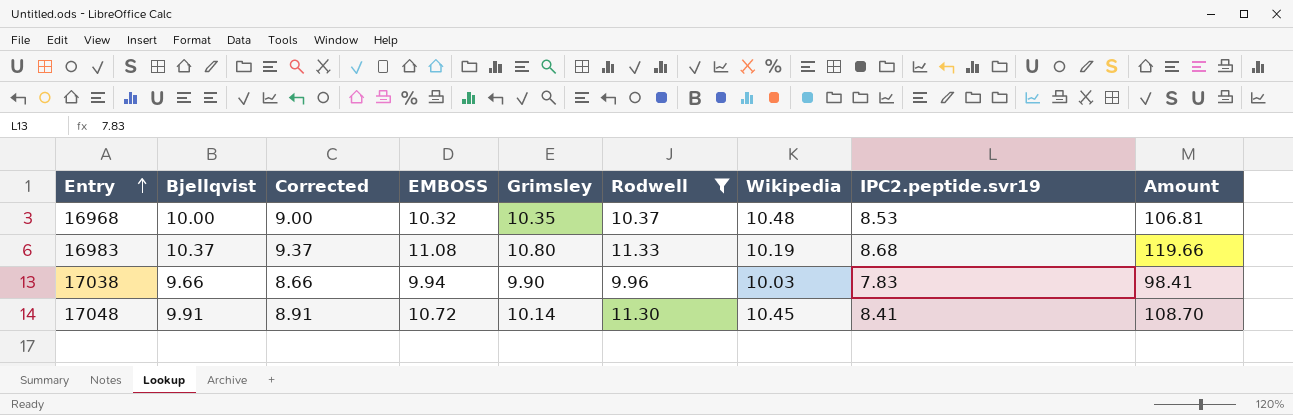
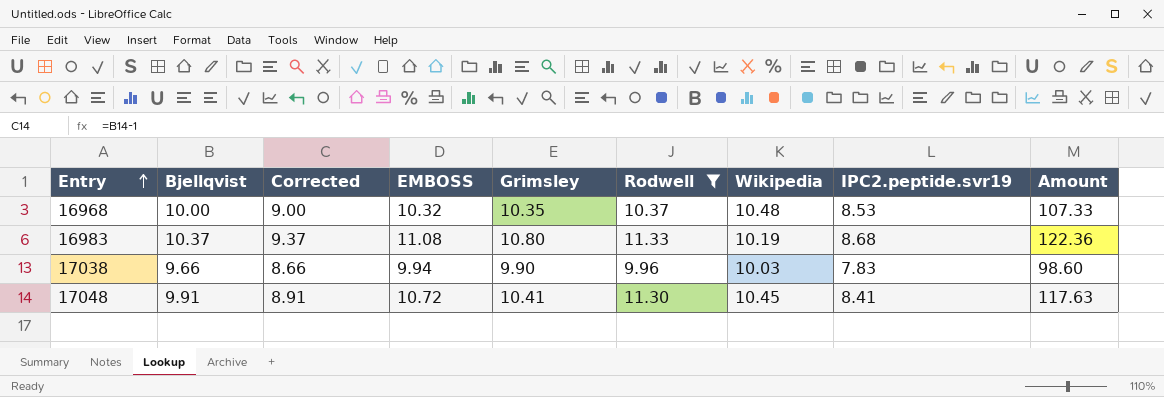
column Amount | formula: [EMBOSS] * [Grimsley] -> [Grimsley] * [Rodwell]
17048 | Grimsley: 10.14 -> 10.41

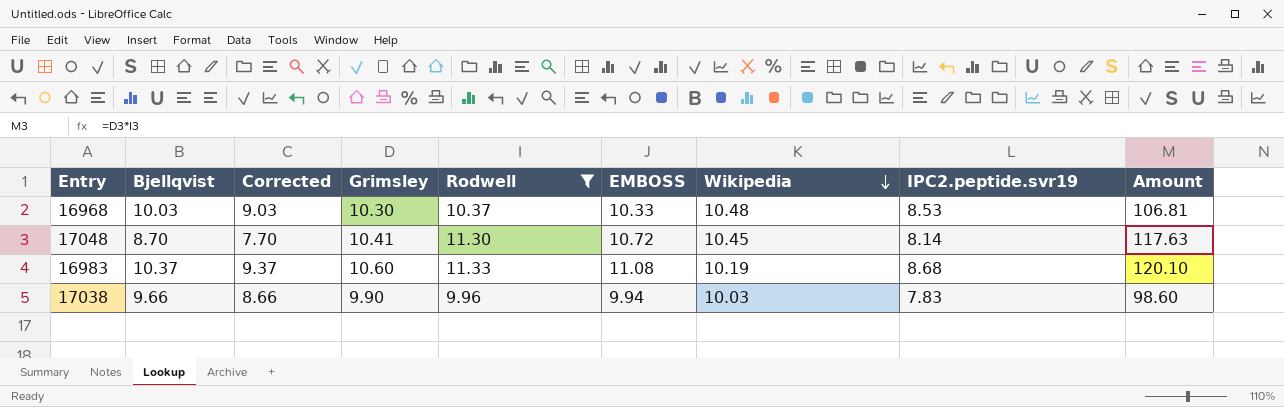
row order: Entry ascending -> Wikipedia descending
column EMBOSS | position: 4 -> 6
16968 | Bjellqvist: 10.00 -> 10.03
16968 | Corrected: 9.00 -> 9.03
16968 | Grimsley: 10.35 -> 10.30
16968 | EMBOSS: 10.32 -> 10.33
16968 | Amount: 107.33 -> 106.81
17048 | Bjellqvist: 9.91 -> 8.70
17048 | Corrected: 8.91 -> 7.70
17048 | IPC2.peptide.svr19: 8.41 -> 8.14
16983 | Grimsley: 10.80 -> 10.60
16983 | Amount: 122.36 -> 120.10

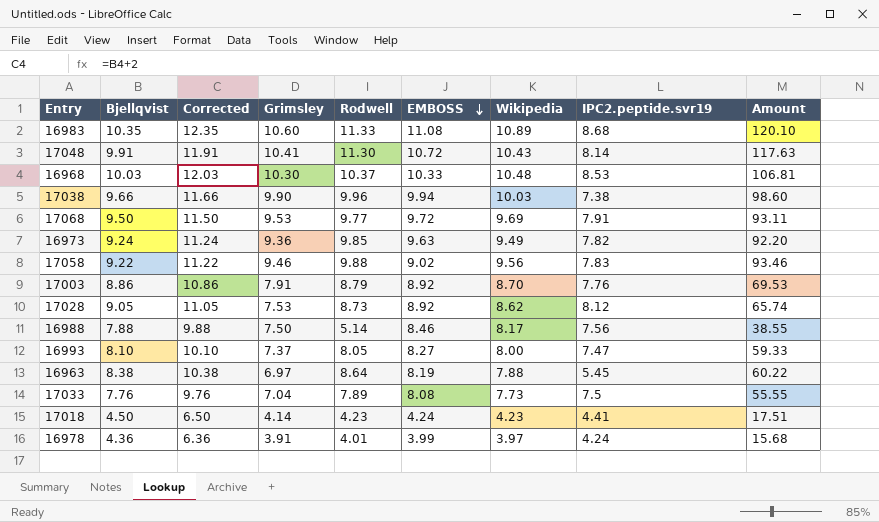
filter: Rodwell >= 9.96 -> none
row order: Wikipedia descending -> EMBOSS descending
column Corrected | formula: [Bjellqvist] - 1 -> [Bjellqvist] + 2
16983 | Bjellqvist: 10.37 -> 10.35
16983 | Wikipedia: 10.19 -> 10.89
17048 | Bjellqvist: 8.70 -> 9.91
17048 | Wikipedia: 10.45 -> 10.43
17038 | IPC2.peptide.svr19: 7.83 -> 7.38

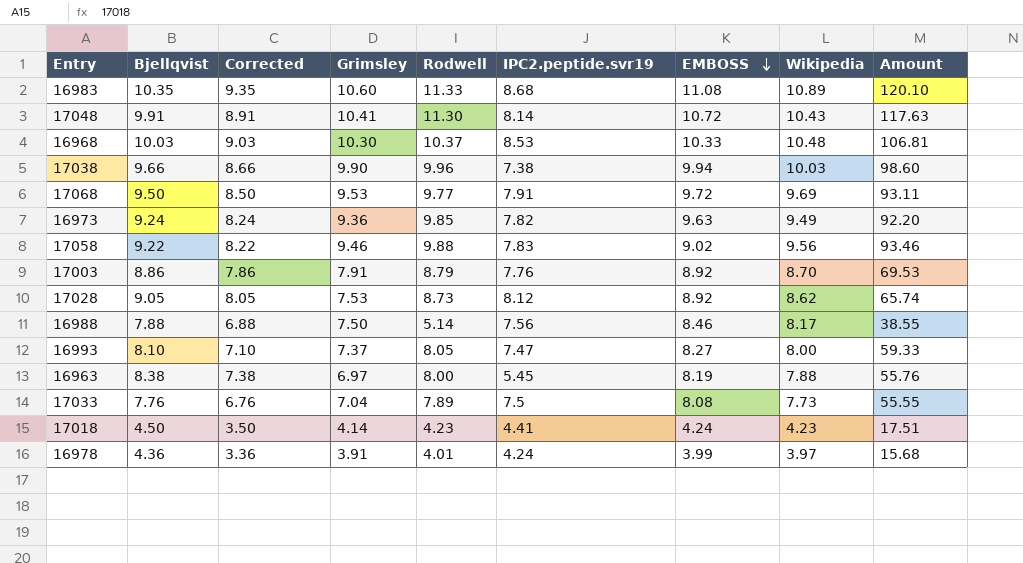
column Corrected | formula: [Bjellqvist] + 2 -> [Bjellqvist] - 1
column IPC2.peptide.svr19 | position: 8 -> 6
16963 | Rodwell: 8.64 -> 8.00
16963 | Amount: 60.22 -> 55.76

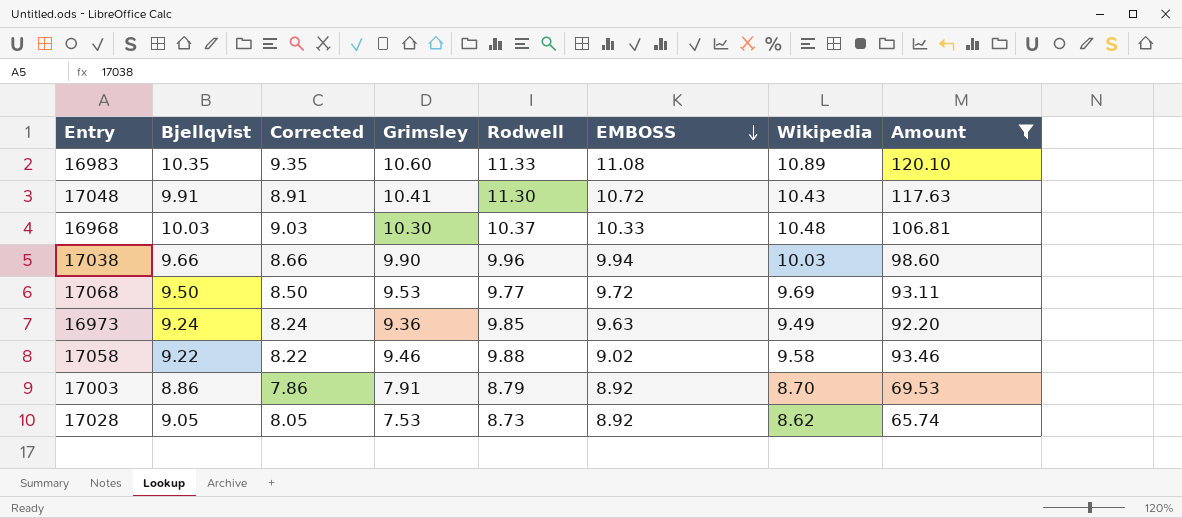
filter: none -> Amount >= 65.74
column IPC2.peptide.svr19 | position: 6 -> none
17058 | Wikipedia: 9.56 -> 9.58

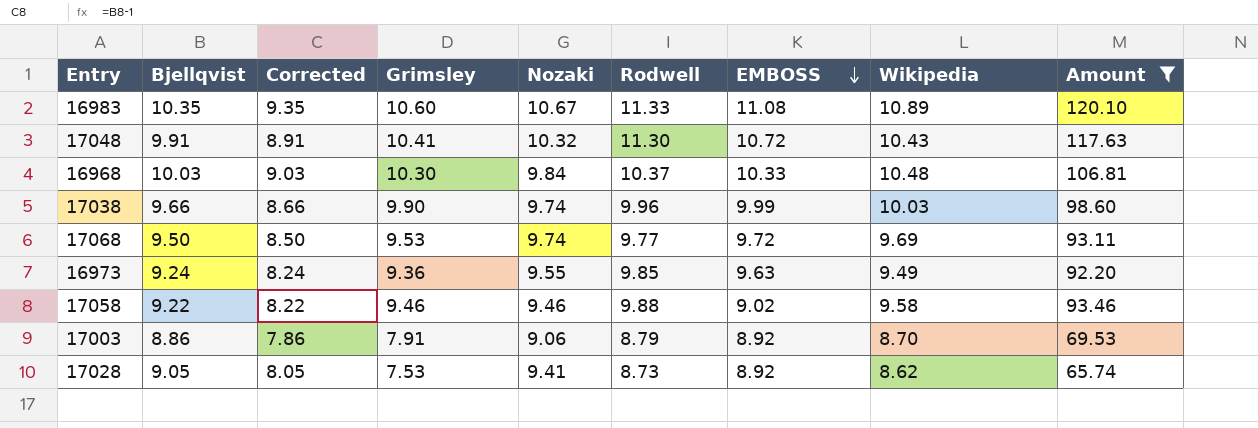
column Nozaki | position: none -> 5
17038 | EMBOSS: 9.94 -> 9.99

